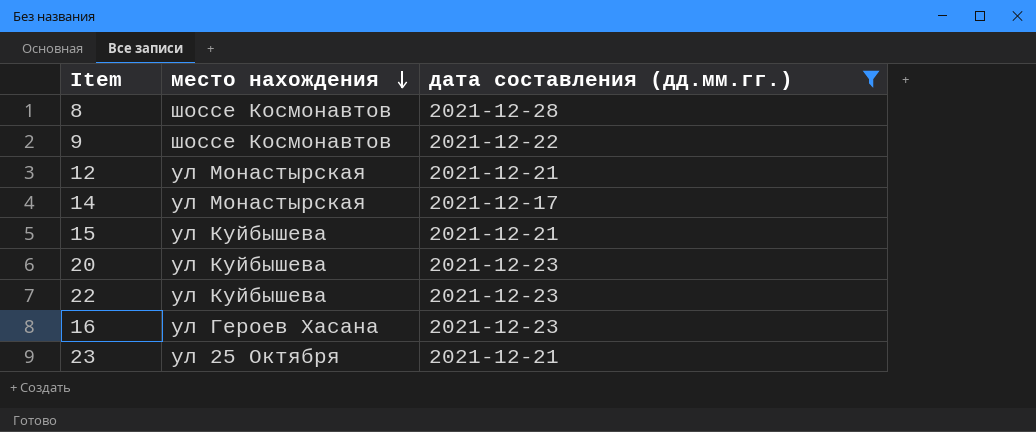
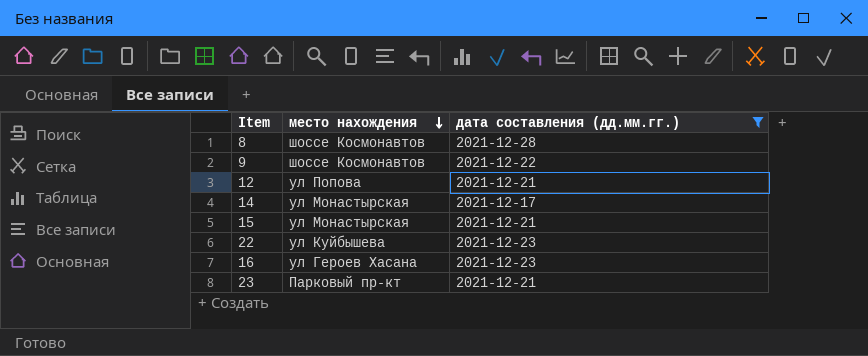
row 20: ул Куйбышева | 2021-12-23 -> none
12 | место нахождения: ул Монастырская -> ул Попова
15 | место нахождения: ул Куйбышева -> ул Монастырская
23 | место нахождения: ул 25 Октября -> Парковый пр-кт

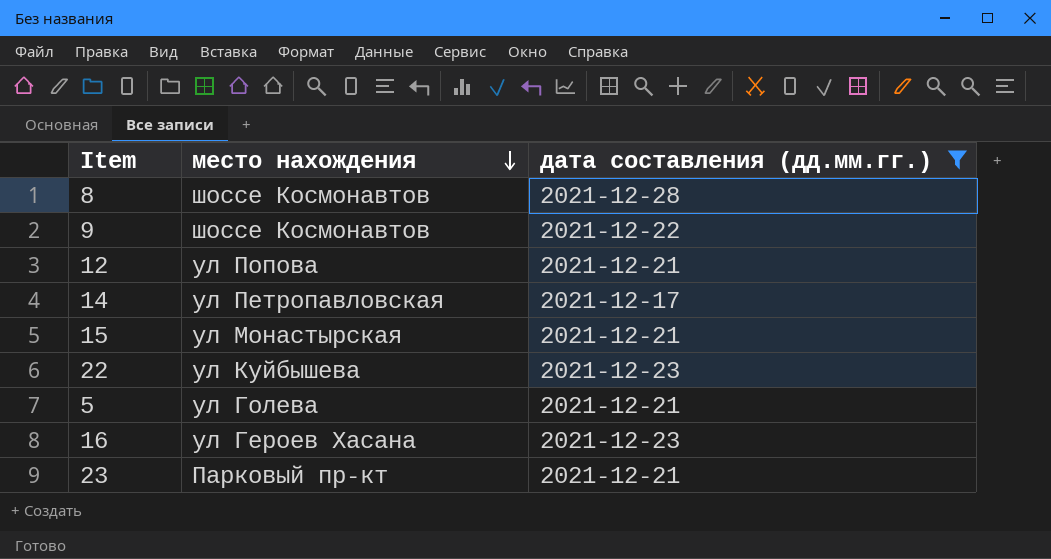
14 | место нахождения: ул Монастырская -> ул Петропавловская
row 5: none -> ул Голева | 2021-12-21

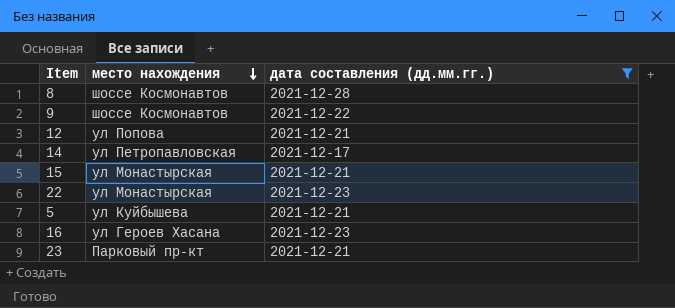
22 | место нахождения: ул Куйбышева -> ул Монастырская
5 | место нахождения: ул Голева -> ул Куйбышева

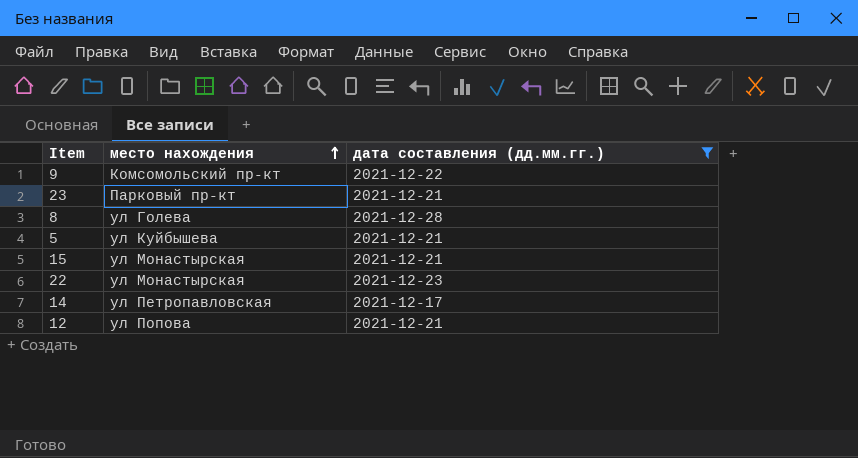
row order: место нахождения descending -> место нахождения ascending
row 16: ул Героев Хасана | 2021-12-23 -> none
9 | место нахождения: шоссе Космонавтов -> Комсомольский пр-кт
8 | место нахождения: шоссе Космонавтов -> ул Голева

